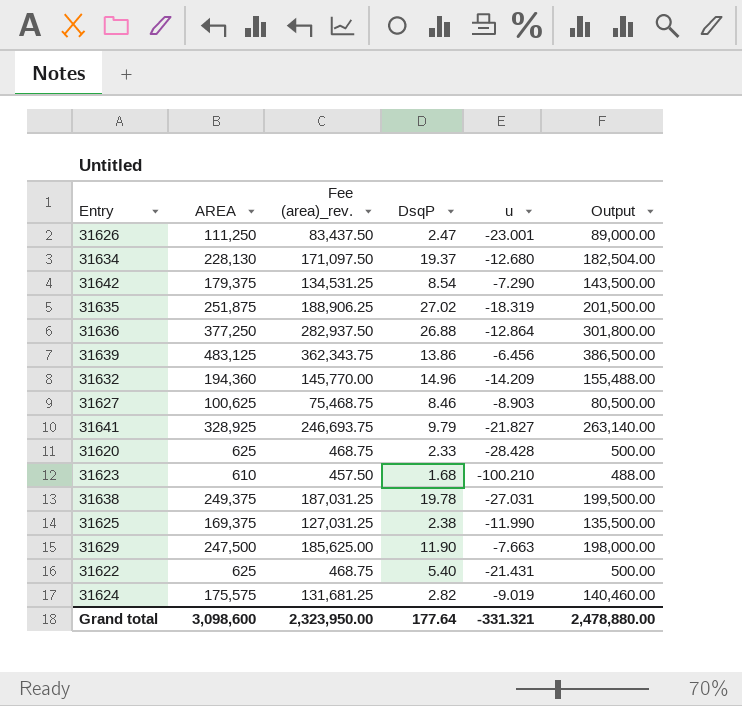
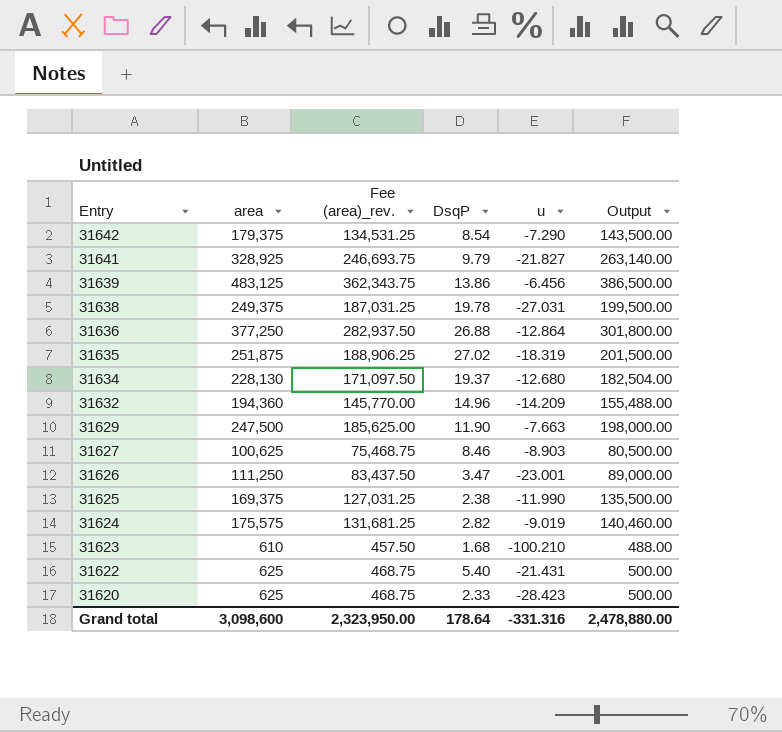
row order: none -> Entry descending
column name: AREA -> area
31626 | DsqP: 2.47 -> 3.47
31620 | u: -28.428 -> -28.423
Grand total | DsqP: 177.64 -> 178.64
Grand total | u: -331.321 -> -331.316

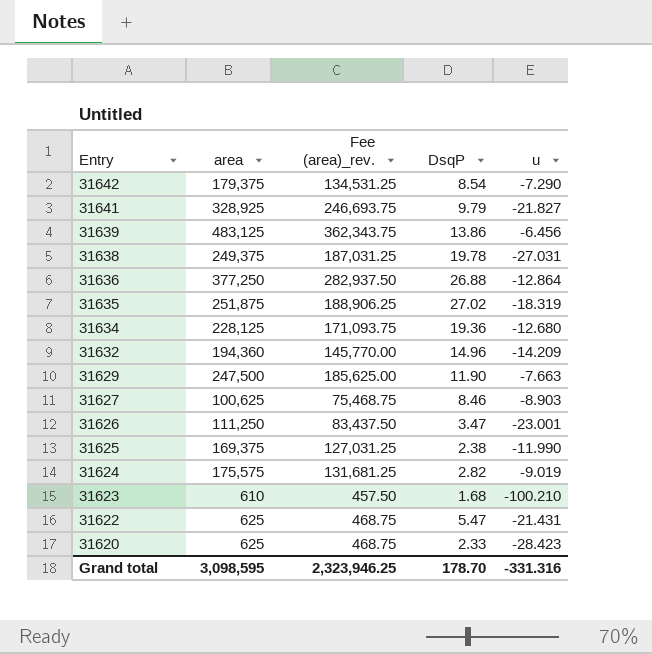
column Output | formula: [area] * 0.8 -> none
31634 | area: 228,130 -> 228,125
31634 | Fee (area)_rev.: 171,097.50 -> 171,093.75
31634 | DsqP: 19.37 -> 19.36
31622 | DsqP: 5.40 -> 5.47
Grand total | area: 3,098,600 -> 3,098,595
Grand total | Fee (area)_rev.: 2,323,950.00 -> 2,323,946.25
Grand total | DsqP: 178.64 -> 178.70

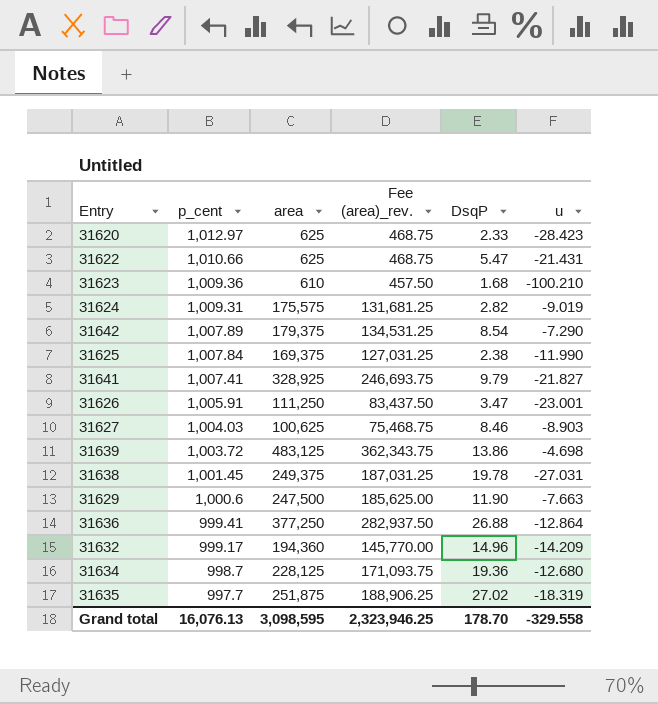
row order: Entry descending -> p_cent descending
column p_cent | position: none -> 2
31639 | u: -6.456 -> -4.698
Grand total | u: -331.316 -> -329.558

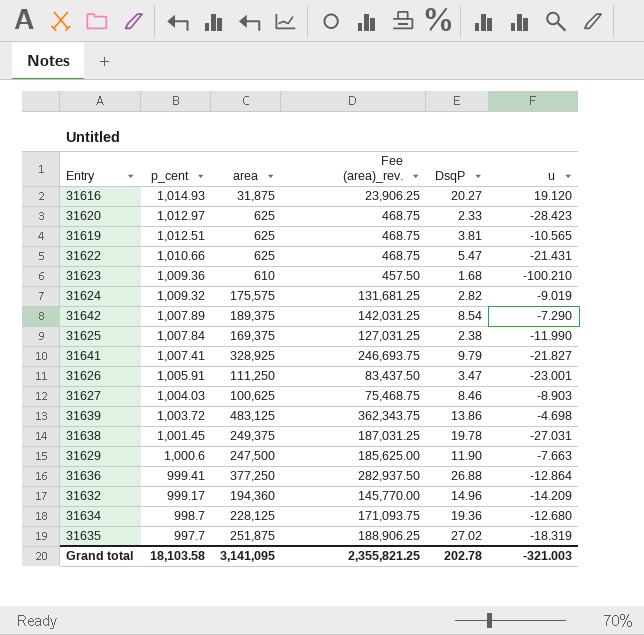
row 31616: none -> 1,014.93 | 31,875 | 23,906.25 | 20.27 | 19.120
row 31619: none -> 1,012.51 | 625 | 468.75 | 3.81 | -10.565
31624 | p_cent: 1,009.31 -> 1,009.32
31642 | area: 179,375 -> 189,375
31642 | Fee (area)_rev.: 134,531.25 -> 142,031.25
Grand total | p_cent: 16,076.13 -> 18,103.58
Grand total | area: 3,098,595 -> 3,141,095
Grand total | Fee (area)_rev.: 2,323,946.25 -> 2,355,821.25
Grand total | DsqP: 178.70 -> 202.78
Grand total | u: -329.558 -> -321.003

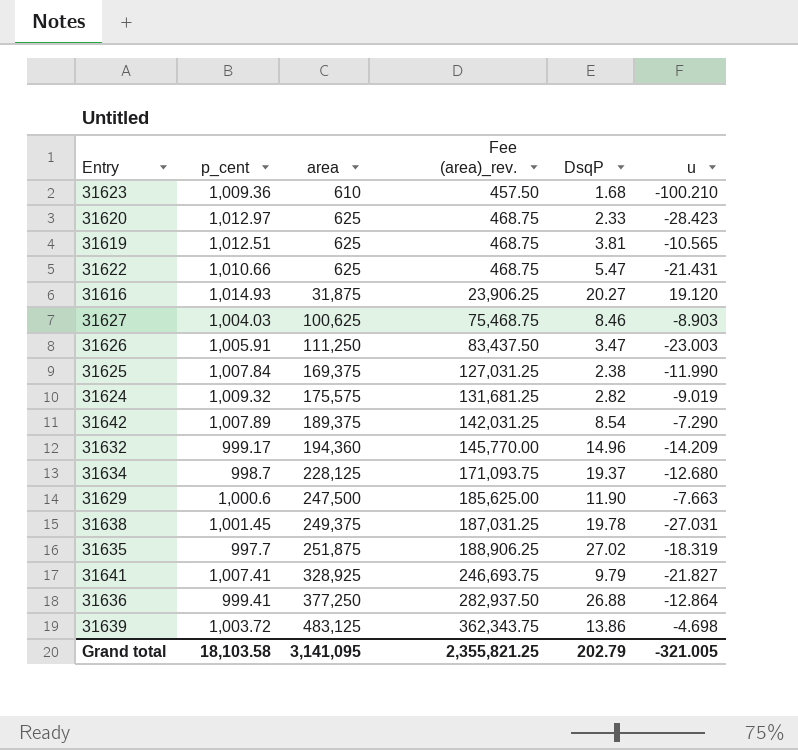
row order: p_cent descending -> area ascending
31626 | u: -23.001 -> -23.003
31634 | DsqP: 19.36 -> 19.37
Grand total | DsqP: 202.78 -> 202.79
Grand total | u: -321.003 -> -321.005

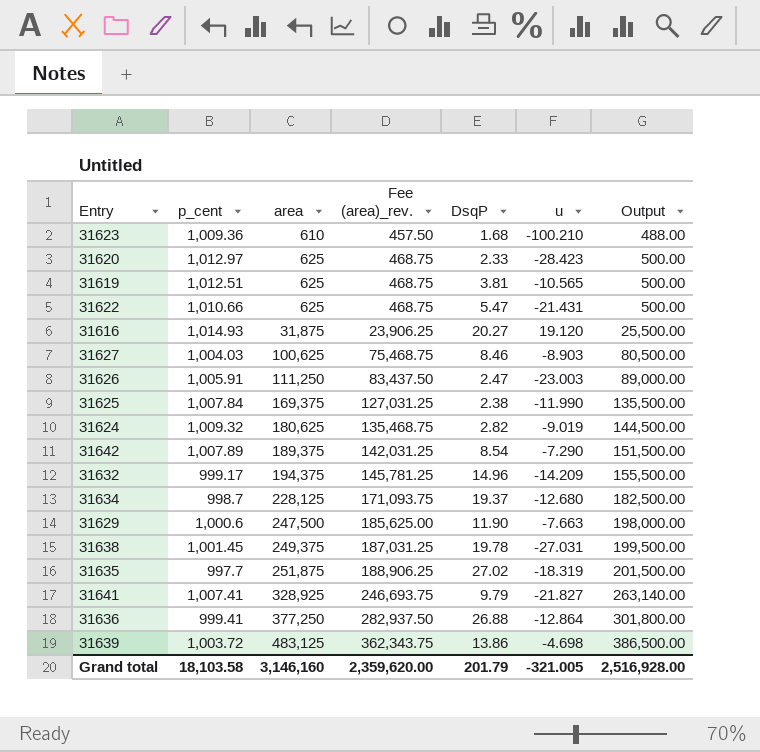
column Output | formula: none -> [area] * 0.8
31626 | DsqP: 3.47 -> 2.47
31624 | area: 175,575 -> 180,625
31624 | Fee (area)_rev.: 131,681.25 -> 135,468.75
31632 | area: 194,360 -> 194,375
31632 | Fee (area)_rev.: 145,770.00 -> 145,781.25
Grand total | area: 3,141,095 -> 3,146,160
Grand total | Fee (area)_rev.: 2,355,821.25 -> 2,359,620.00
Grand total | DsqP: 202.79 -> 201.79

